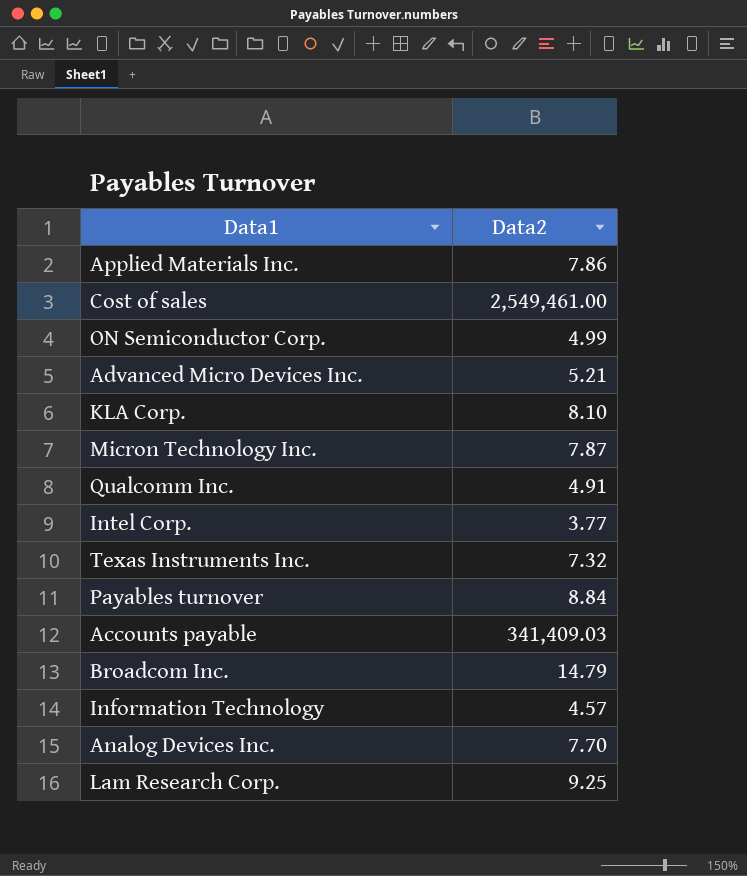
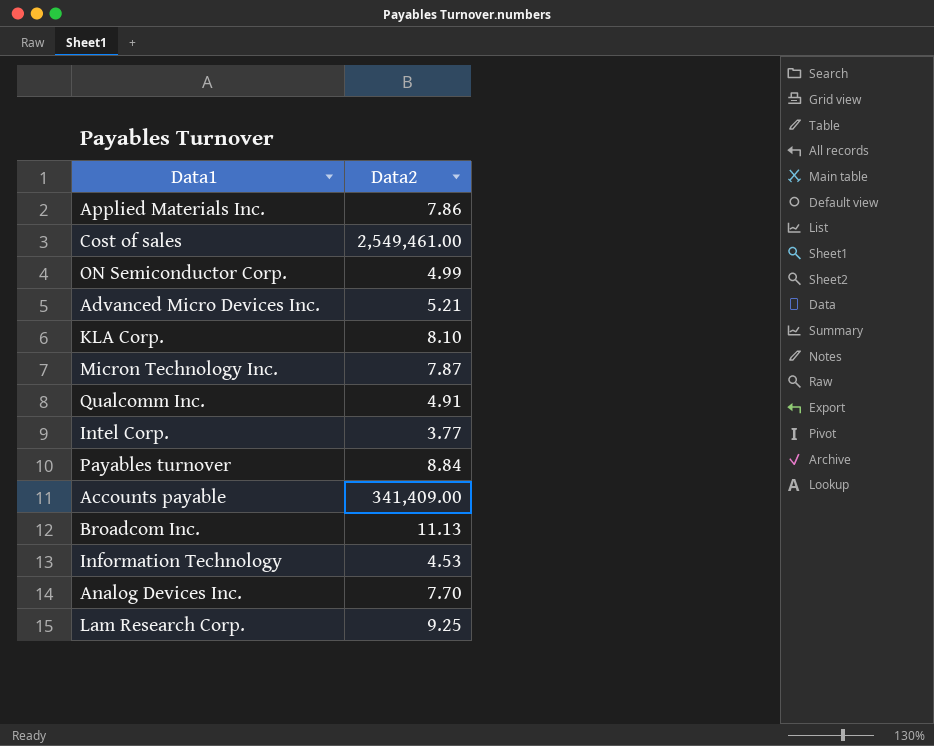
row Texas Instruments Inc.: 7.32 -> none
Accounts payable | Data2: 341,409.03 -> 341,409.00
Broadcom Inc. | Data2: 14.79 -> 11.13
Information Technology | Data2: 4.57 -> 4.53

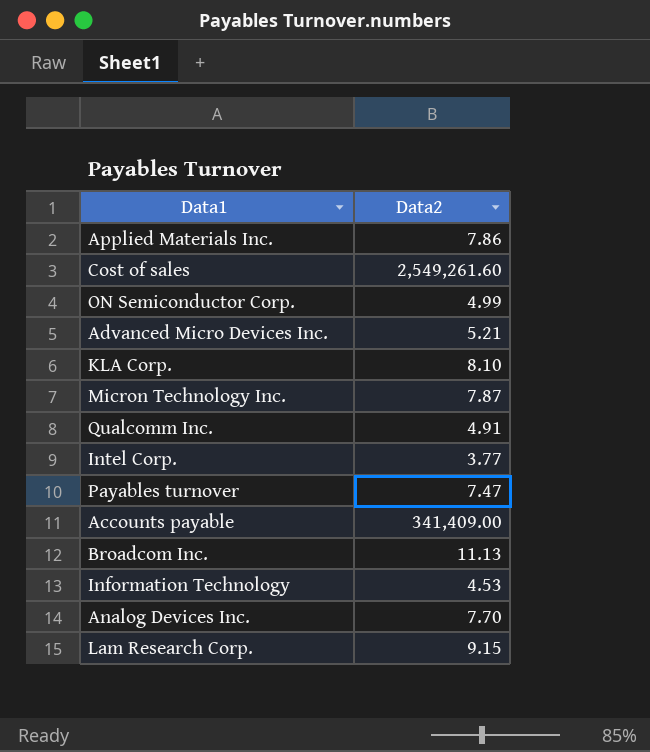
Cost of sales | Data2: 2,549,461.00 -> 2,549,261.60
Payables turnover | Data2: 8.84 -> 7.47
Lam Research Corp. | Data2: 9.25 -> 9.15

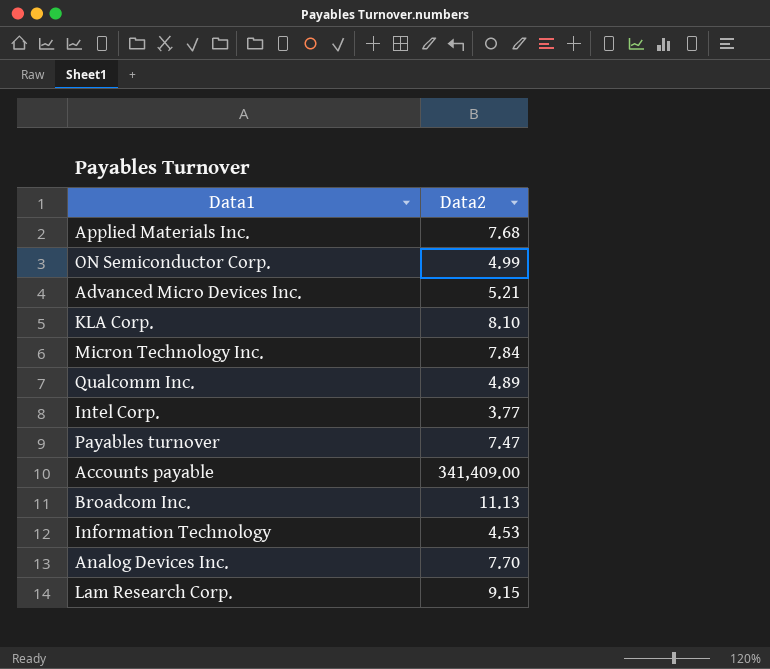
row Cost of sales: 2,549,261.60 -> none
Applied Materials Inc. | Data2: 7.86 -> 7.68
Micron Technology Inc. | Data2: 7.87 -> 7.84
Qualcomm Inc. | Data2: 4.91 -> 4.89

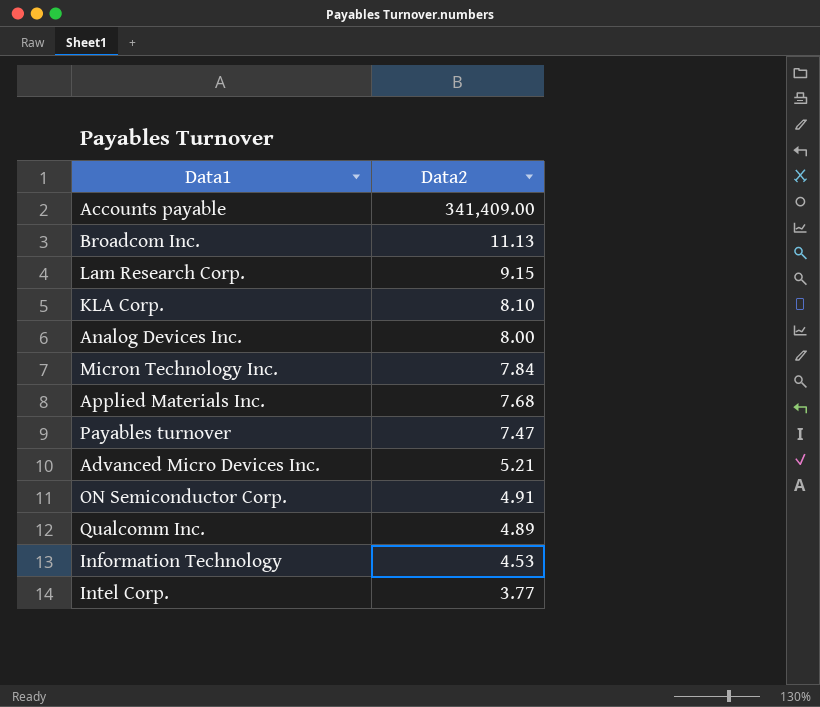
row order: none -> Data2 descending
Analog Devices Inc. | Data2: 7.70 -> 8.00
ON Semiconductor Corp. | Data2: 4.99 -> 4.91

